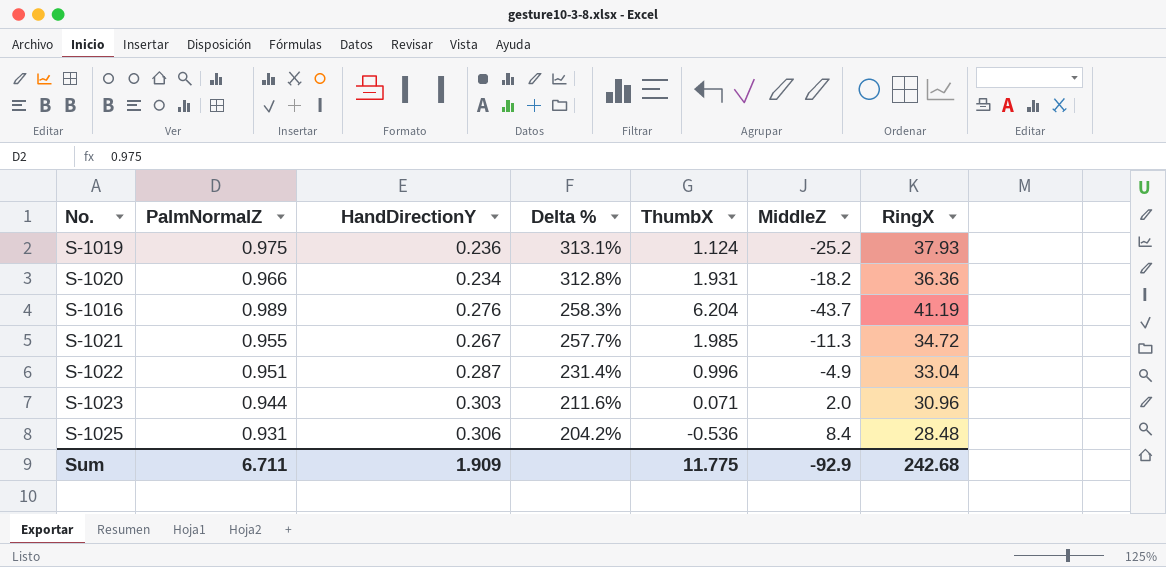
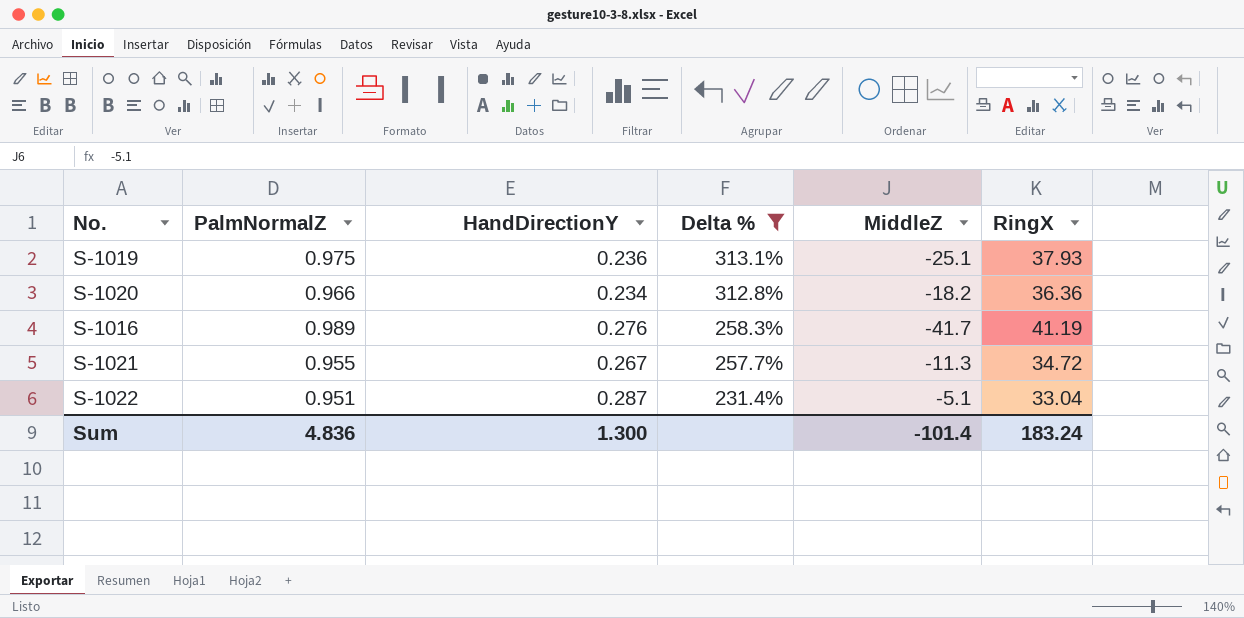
filter: none -> Delta % >= 231.4%
column ThumbX | position: 5 -> none
S-1019 | MiddleZ: -25.2 -> -25.1
S-1016 | MiddleZ: -43.7 -> -41.7
S-1022 | MiddleZ: -4.9 -> -5.1
Sum | PalmNormalZ: 6.711 -> 4.836
Sum | HandDirectionY: 1.909 -> 1.300
Sum | MiddleZ: -92.9 -> -101.4
Sum | RingX: 242.68 -> 183.24

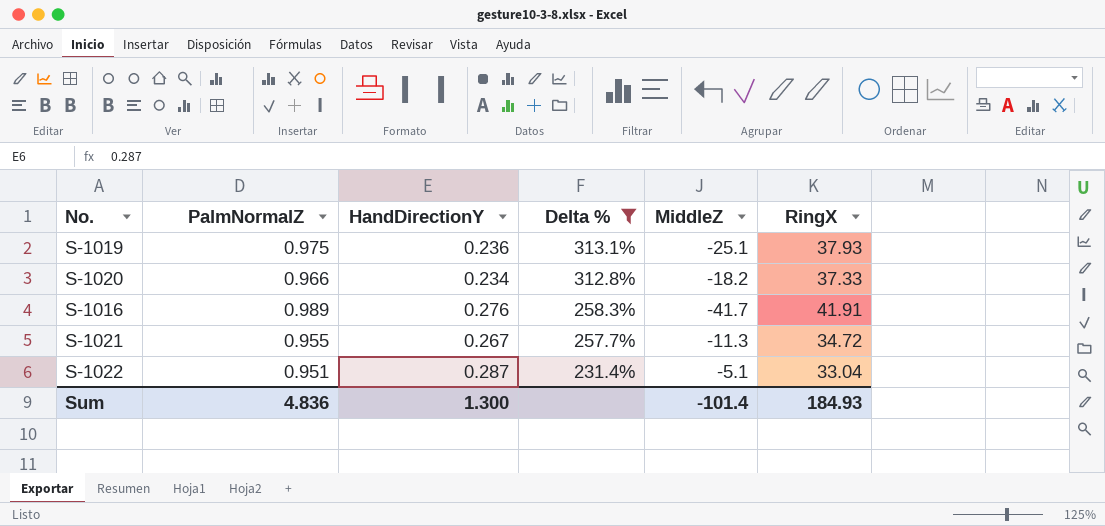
S-1020 | RingX: 36.36 -> 37.33
S-1016 | RingX: 41.19 -> 41.91
Sum | RingX: 183.24 -> 184.93

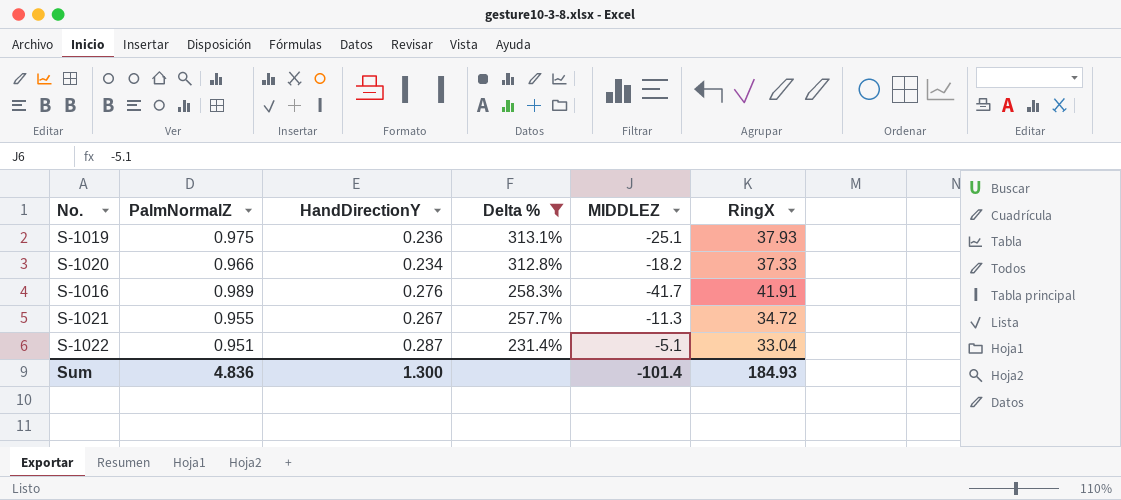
column name: MiddleZ -> MIDDLEZ

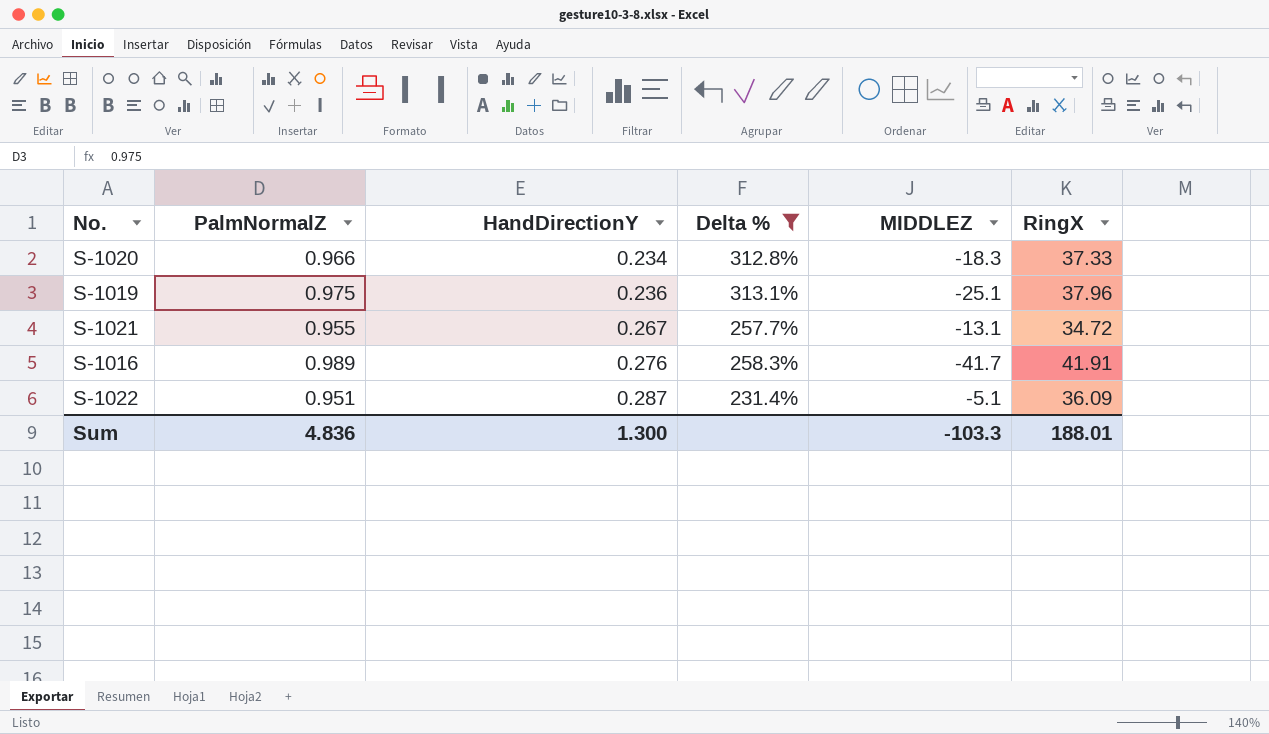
row order: Delta % descending -> HandDirectionY ascending
S-1020 | MIDDLEZ: -18.2 -> -18.3
S-1019 | RingX: 37.93 -> 37.96
S-1021 | MIDDLEZ: -11.3 -> -13.1
S-1022 | RingX: 33.04 -> 36.09
Sum | MIDDLEZ: -101.4 -> -103.3
Sum | RingX: 184.93 -> 188.01

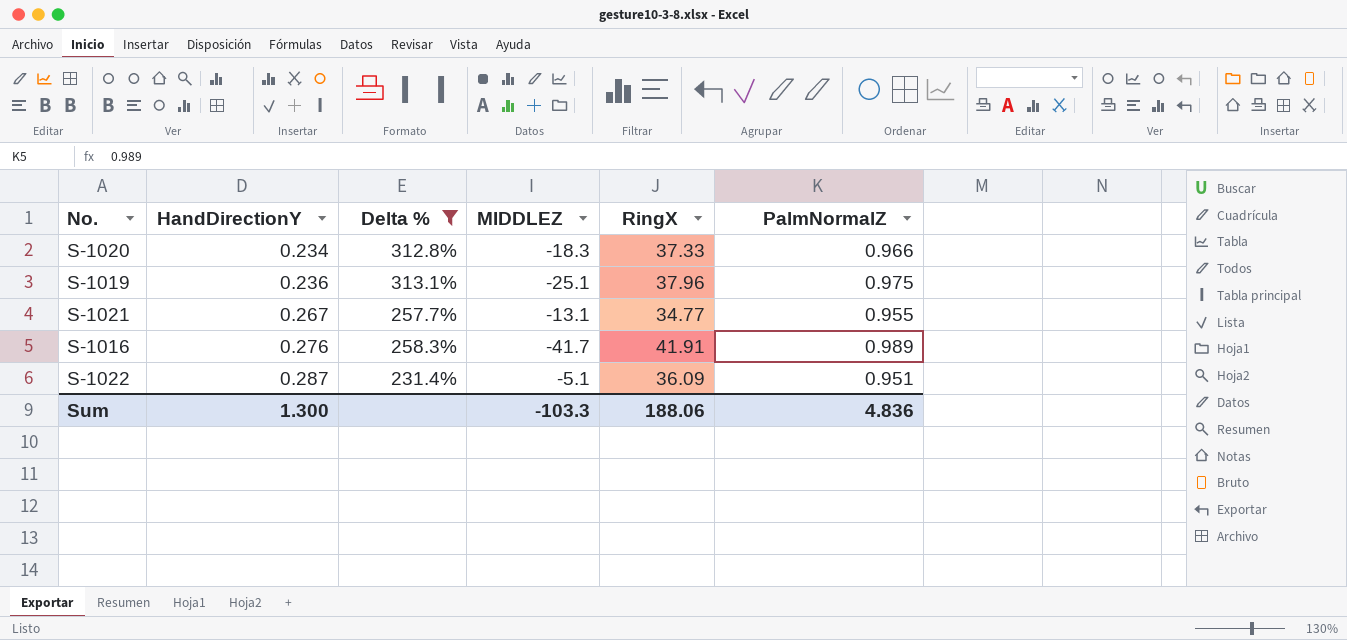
column PalmNormalZ | position: 2 -> 6
S-1021 | RingX: 34.72 -> 34.77
Sum | RingX: 188.01 -> 188.06

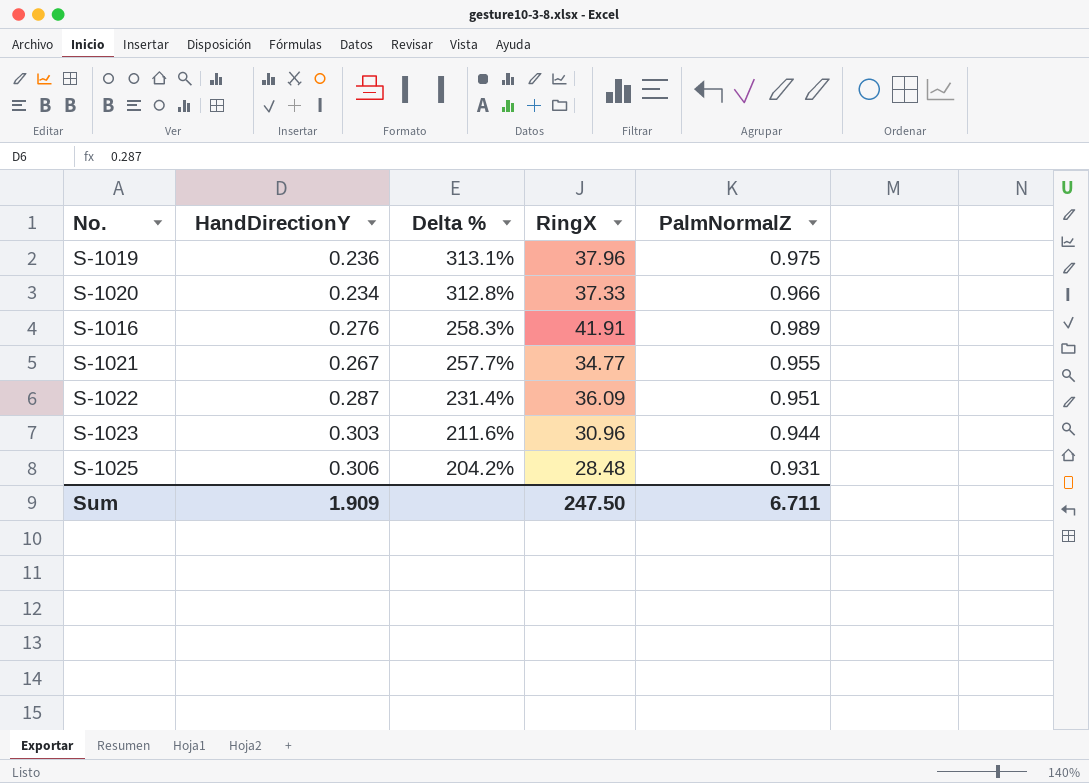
filter: Delta % >= 231.4% -> none
row order: HandDirectionY ascending -> Delta % descending
column MIDDLEZ | position: 4 -> none
Sum | HandDirectionY: 1.300 -> 1.909
Sum | RingX: 188.06 -> 247.50
Sum | PalmNormalZ: 4.836 -> 6.711

